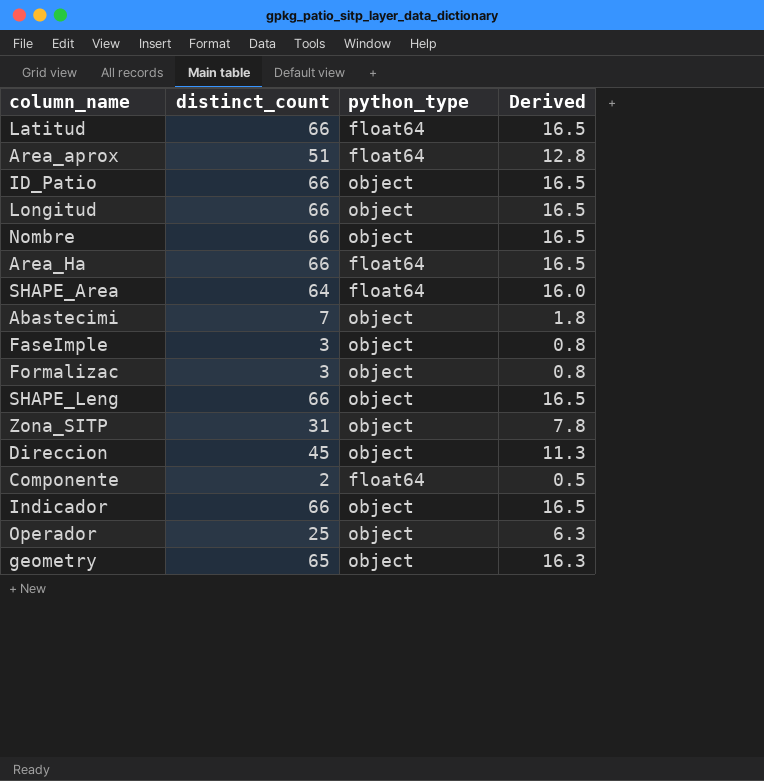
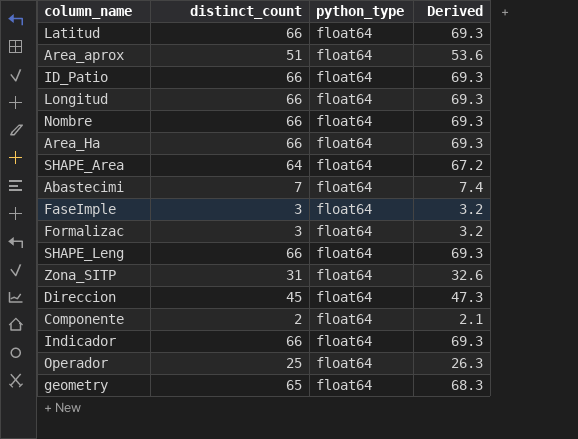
column Derived | formula: [distinct_count] * 0.25 -> [distinct_count] * 1.05
ID_Patio | python_type: object -> float64
Longitud | python_type: object -> float64
Nombre | python_type: object -> float64
Abastecimi | python_type: object -> float64
FaseImple | python_type: object -> float64
Formalizac | python_type: object -> float64
SHAPE_Leng | python_type: object -> float64
Zona_SITP | python_type: object -> float64
Direccion | python_type: object -> float64
Indicador | python_type: object -> float64
Operador | python_type: object -> float64
geometry | python_type: object -> float64

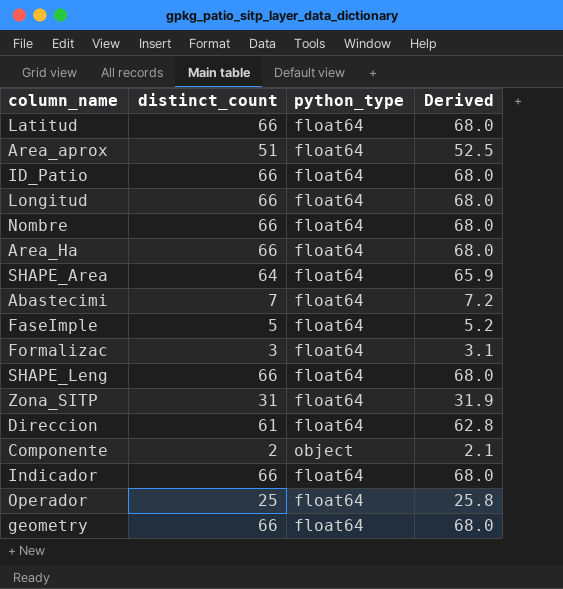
column Derived | formula: [distinct_count] * 1.05 -> [distinct_count] * 1.03
FaseImple | distinct_count: 3 -> 5
Direccion | distinct_count: 45 -> 61
Componente | python_type: float64 -> object
geometry | distinct_count: 65 -> 66

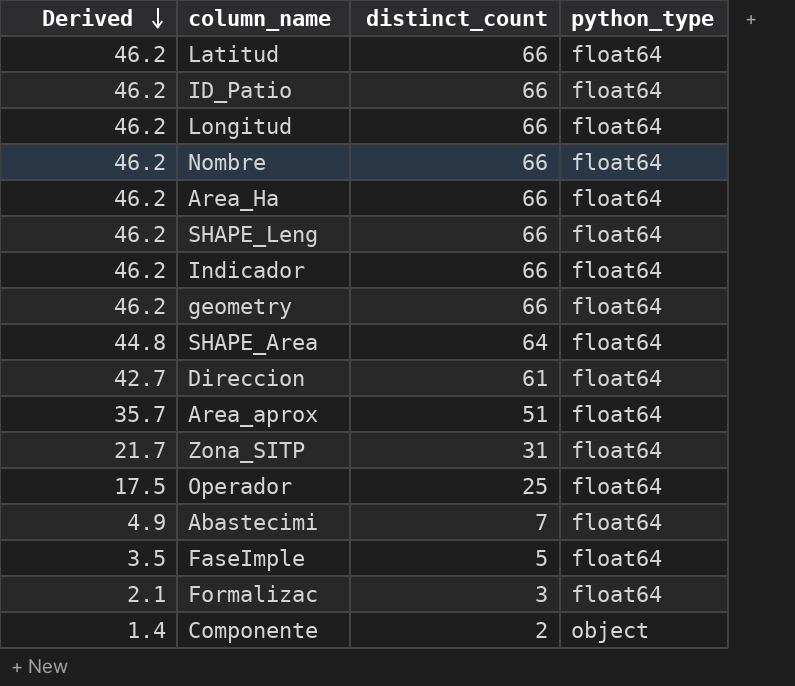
row order: none -> Derived descending
column Derived | formula: [distinct_count] * 1.03 -> [distinct_count] * 0.7
column Derived | position: 4 -> 1

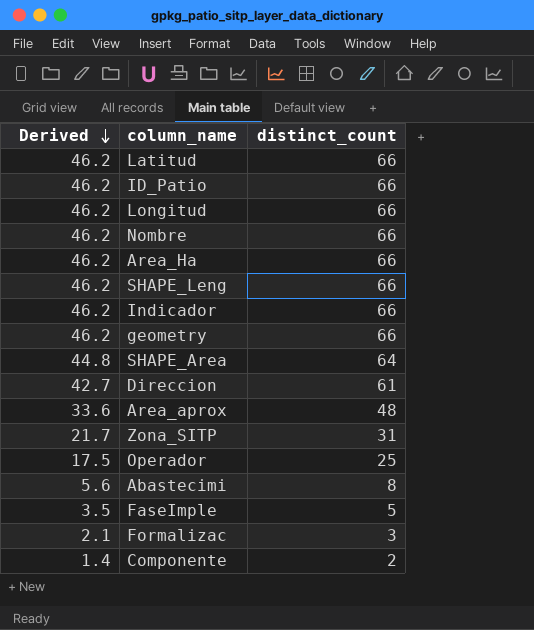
column python_type | position: 4 -> none
Area_aprox | Derived: 35.7 -> 33.6
Area_aprox | distinct_count: 51 -> 48
Abastecimi | Derived: 4.9 -> 5.6
Abastecimi | distinct_count: 7 -> 8

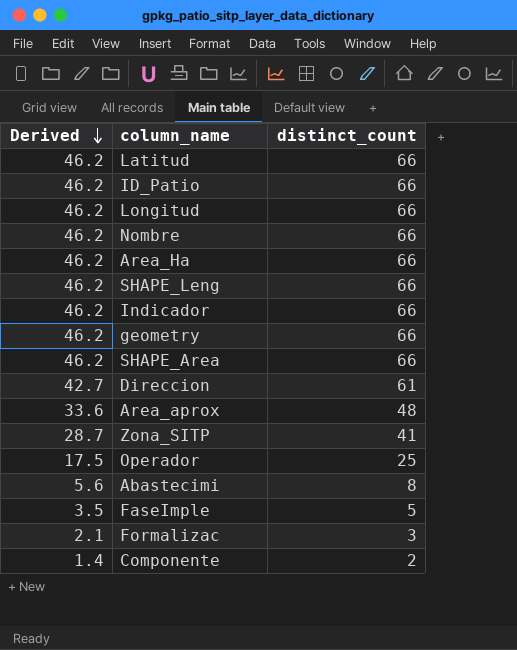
SHAPE_Area | Derived: 44.8 -> 46.2
SHAPE_Area | distinct_count: 64 -> 66
Zona_SITP | Derived: 21.7 -> 28.7
Zona_SITP | distinct_count: 31 -> 41

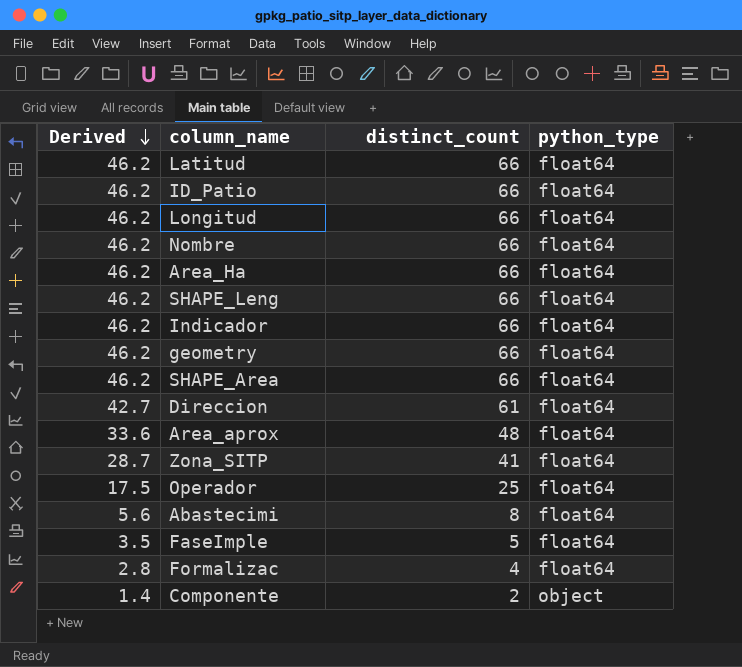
column python_type | position: none -> 4
Formalizac | Derived: 2.1 -> 2.8
Formalizac | distinct_count: 3 -> 4

